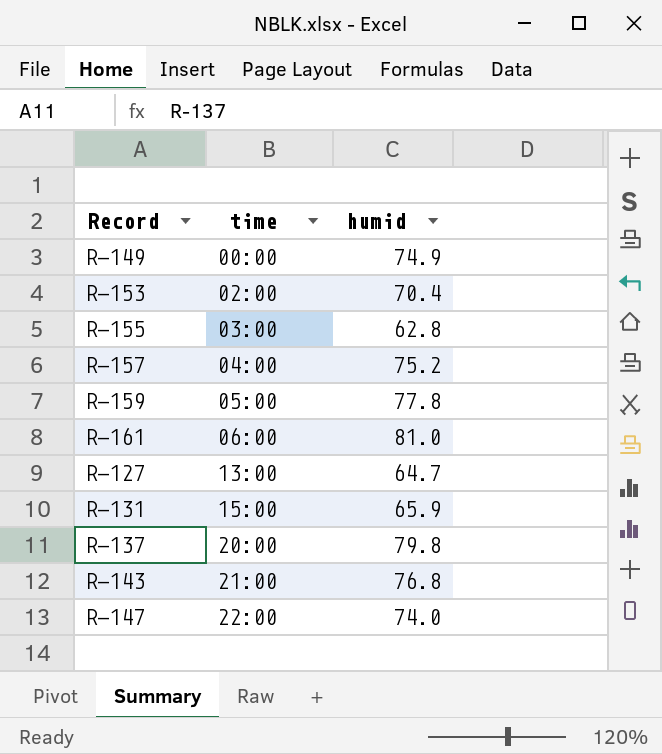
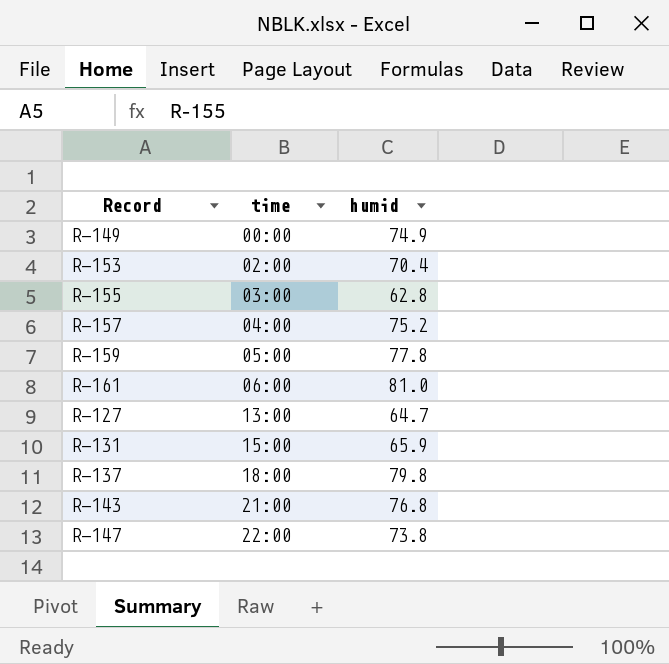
R-137 | time: 20:00 -> 18:00
R-147 | humid: 74.0 -> 73.8

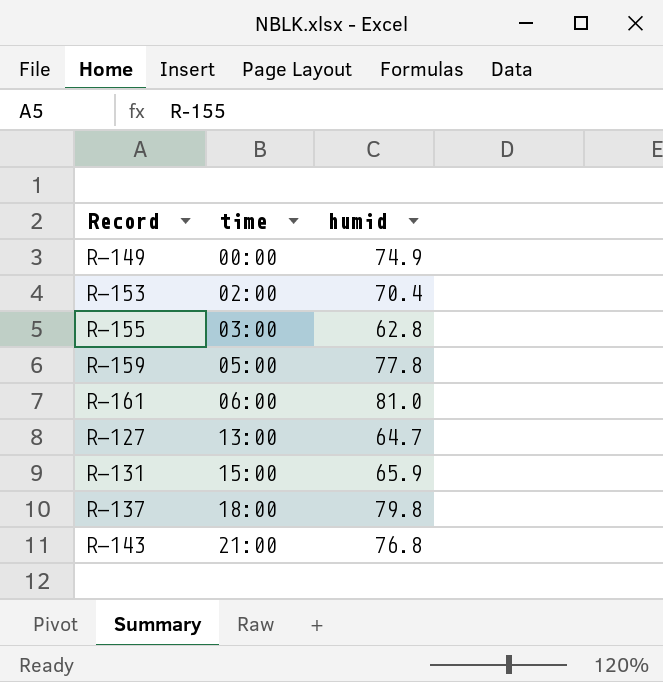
row R-157: 04:00 | 75.2 -> none
row R-147: 22:00 | 73.8 -> none

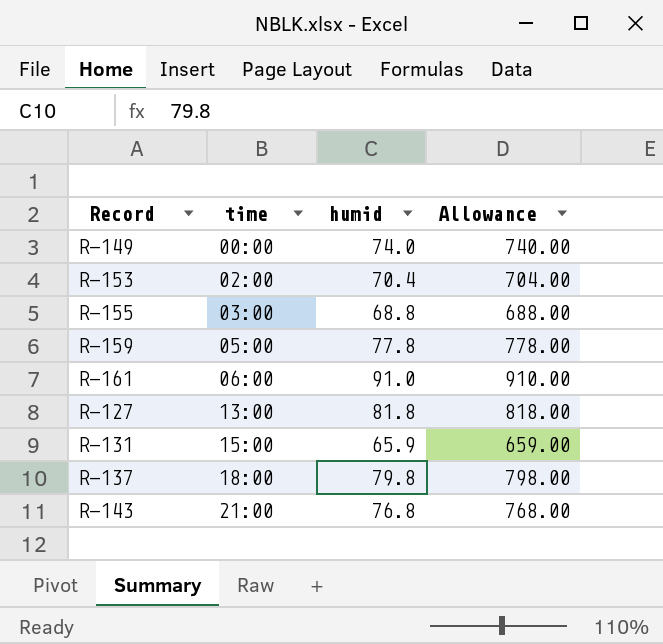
column Allowance | formula: none -> [humid] * 10
R-149 | humid: 74.9 -> 74.0
R-155 | humid: 62.8 -> 68.8
R-161 | humid: 81.0 -> 91.0
R-127 | humid: 64.7 -> 81.8

